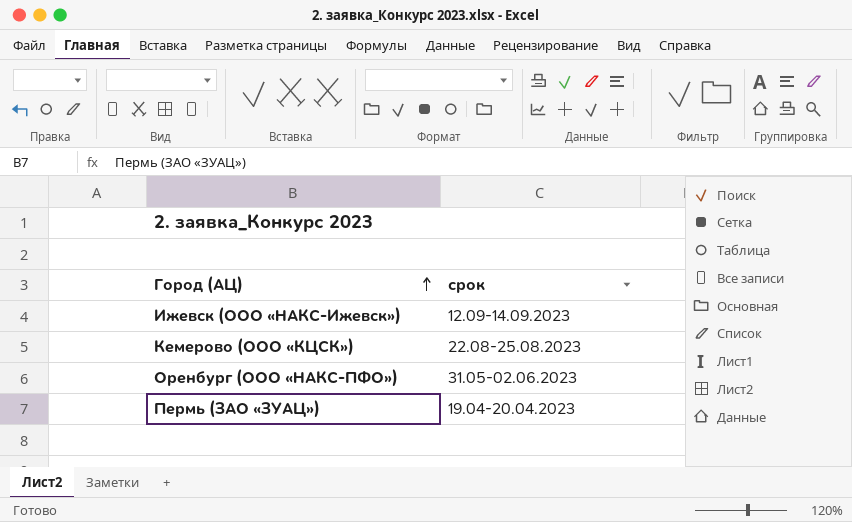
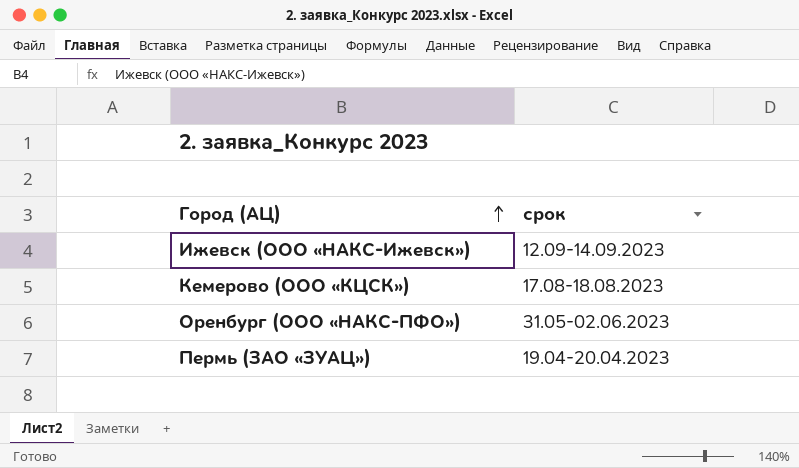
Кемерово (ООО «КЦСК») | срок: 22.08-25.08.2023 -> 17.08-18.08.2023

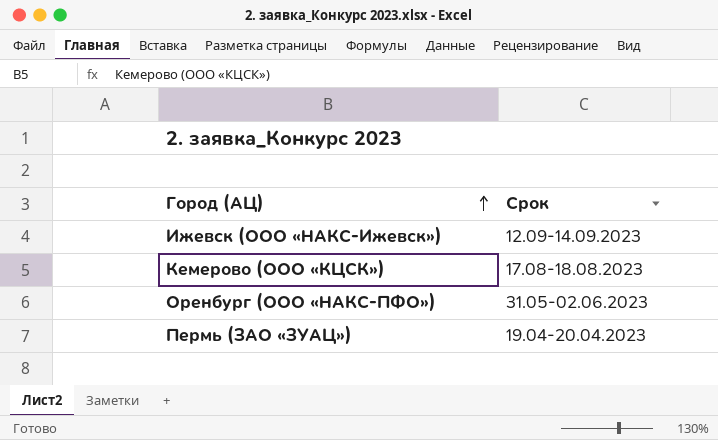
column name: срок -> Срок

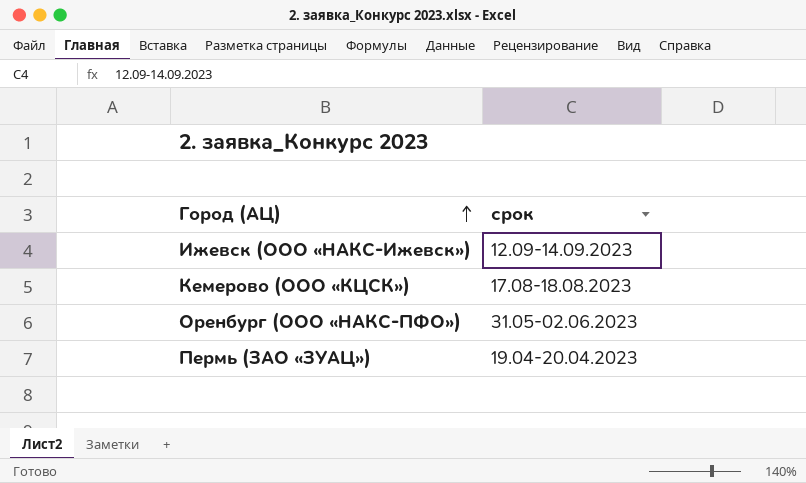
column name: Срок -> срок

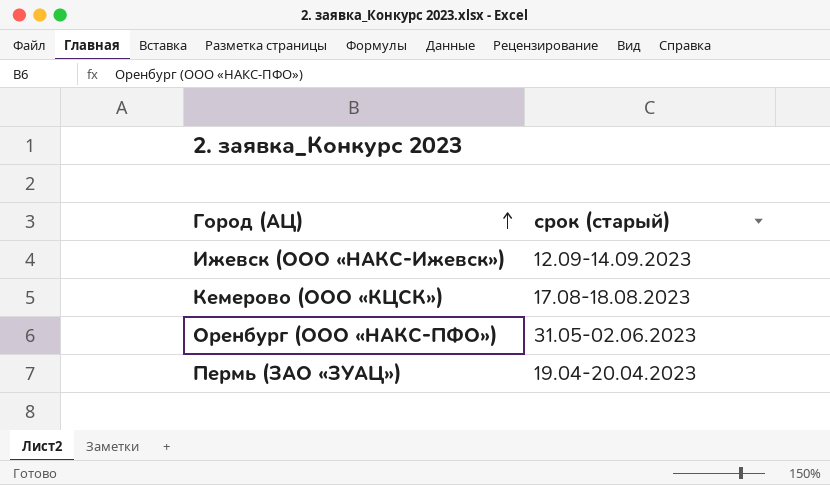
column name: срок -> срок (старый)

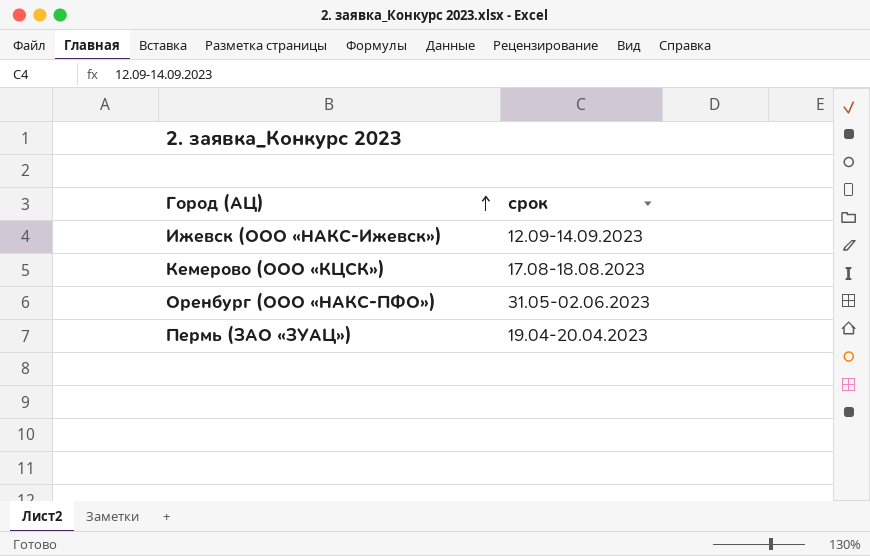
column name: срок (старый) -> срок

